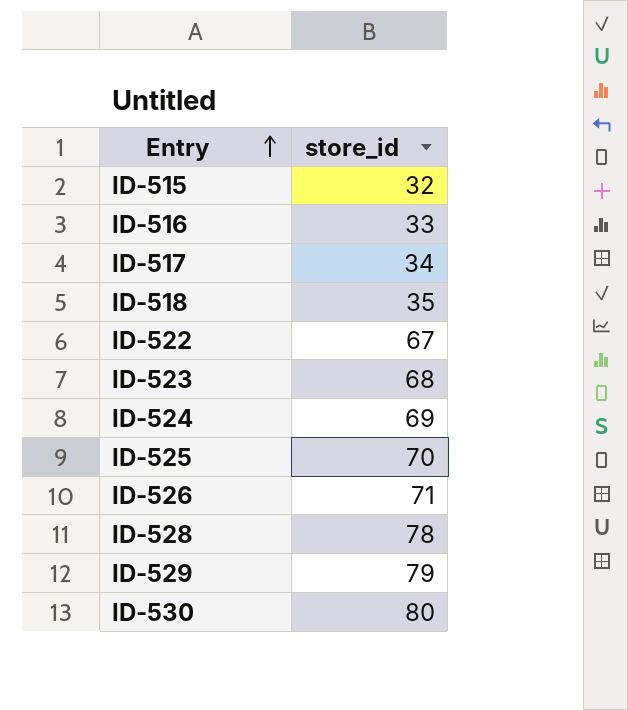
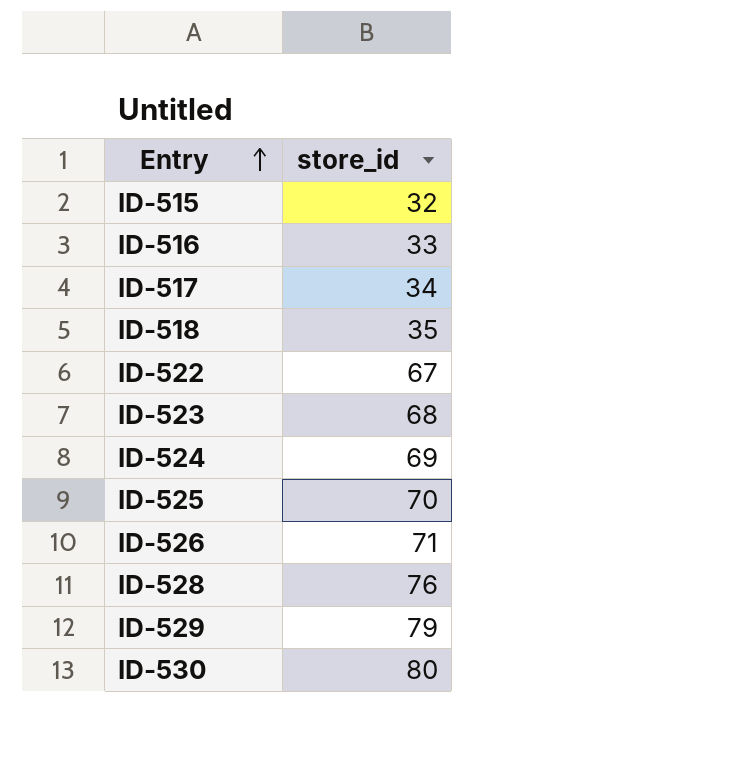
ID-528 | store_id: 78 -> 76

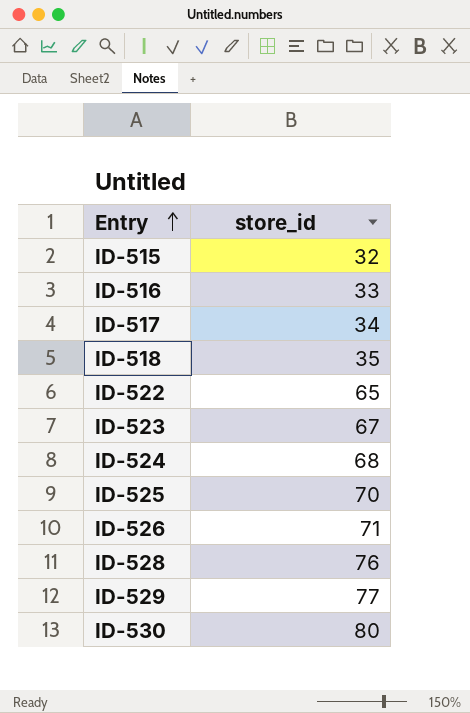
ID-522 | store_id: 67 -> 65
ID-523 | store_id: 68 -> 67
ID-524 | store_id: 69 -> 68
ID-529 | store_id: 79 -> 77

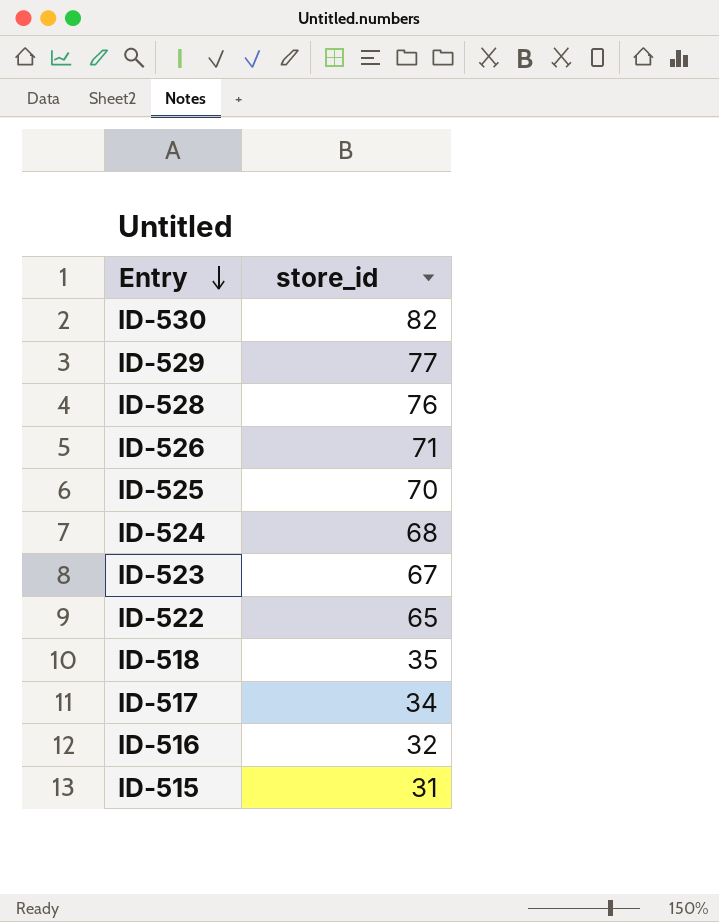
row order: Entry ascending -> Entry descending
ID-530 | store_id: 80 -> 82
ID-516 | store_id: 33 -> 32
ID-515 | store_id: 32 -> 31

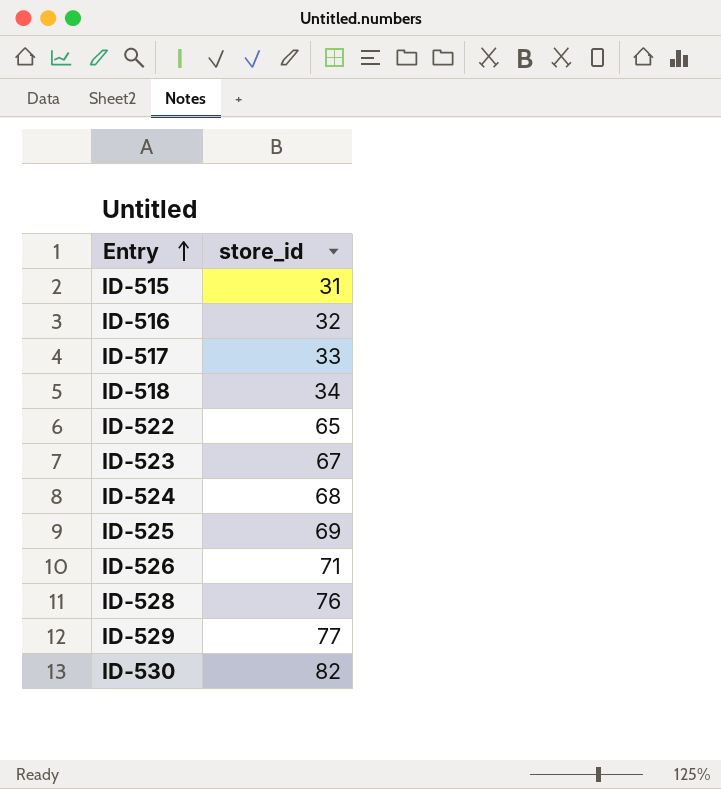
row order: Entry descending -> Entry ascending
ID-517 | store_id: 34 -> 33
ID-518 | store_id: 35 -> 34
ID-525 | store_id: 70 -> 69

